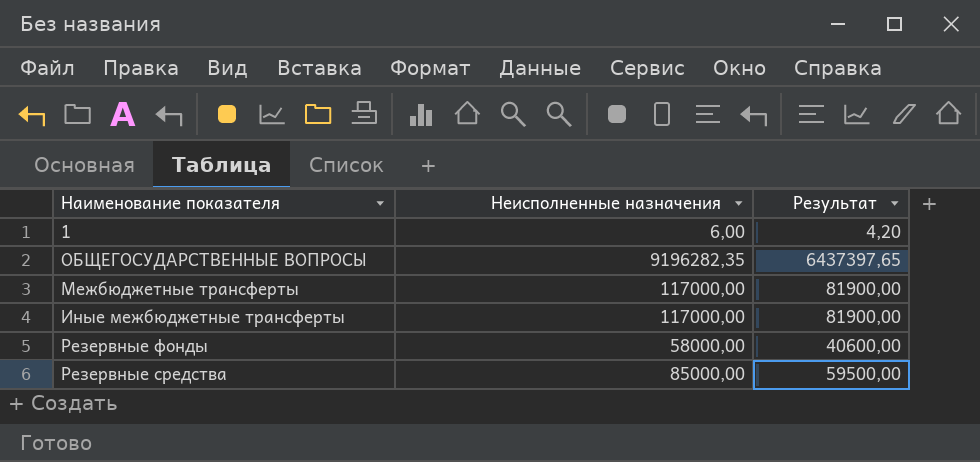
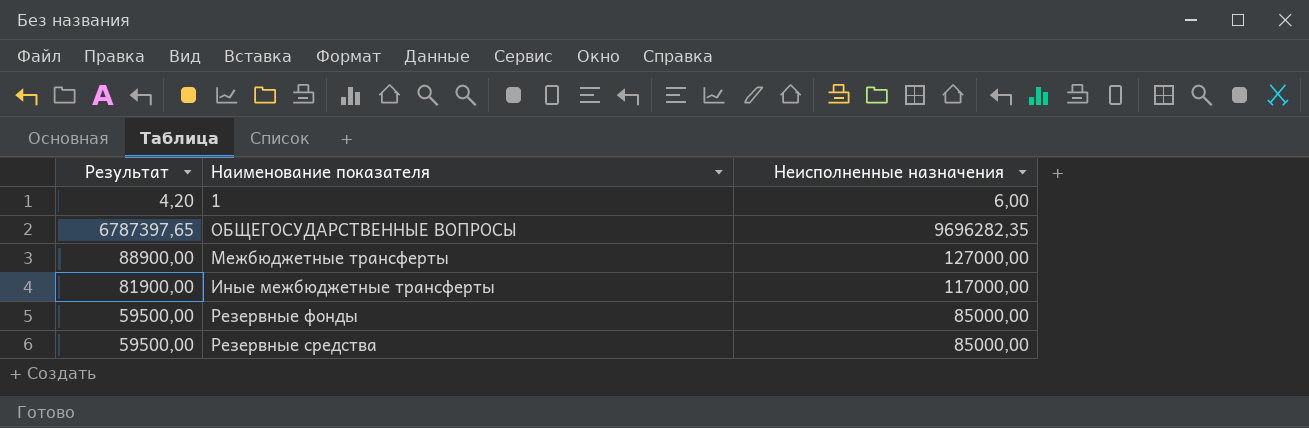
column Результат | position: 3 -> 1
ОБЩЕГОСУДАРСТВЕННЫЕ ВОПРОСЫ | Результат: 6437397,65 -> 6787397,65
ОБЩЕГОСУДАРСТВЕННЫЕ ВОПРОСЫ | Неисполненные назначения: 9196282,35 -> 9696282,35
Межбюджетные трансферты | Результат: 81900,00 -> 88900,00
Межбюджетные трансферты | Неисполненные назначения: 117000,00 -> 127000,00
Резервные фонды | Результат: 40600,00 -> 59500,00
Резервные фонды | Неисполненные назначения: 58000,00 -> 85000,00

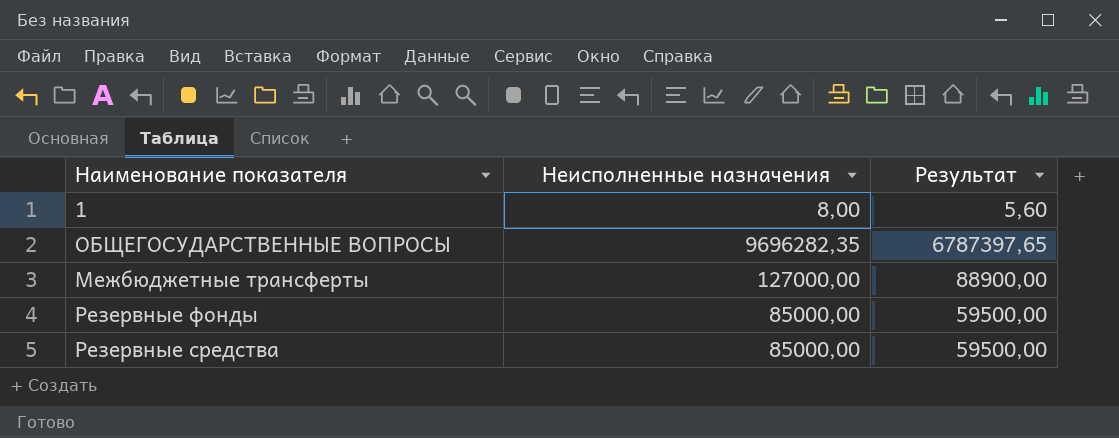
column Результат | position: 1 -> 3
row Иные межбюджетные трансферты: 81900,00 | 117000,00 -> none
1 | Неисполненные назначения: 6,00 -> 8,00
1 | Результат: 4,20 -> 5,60

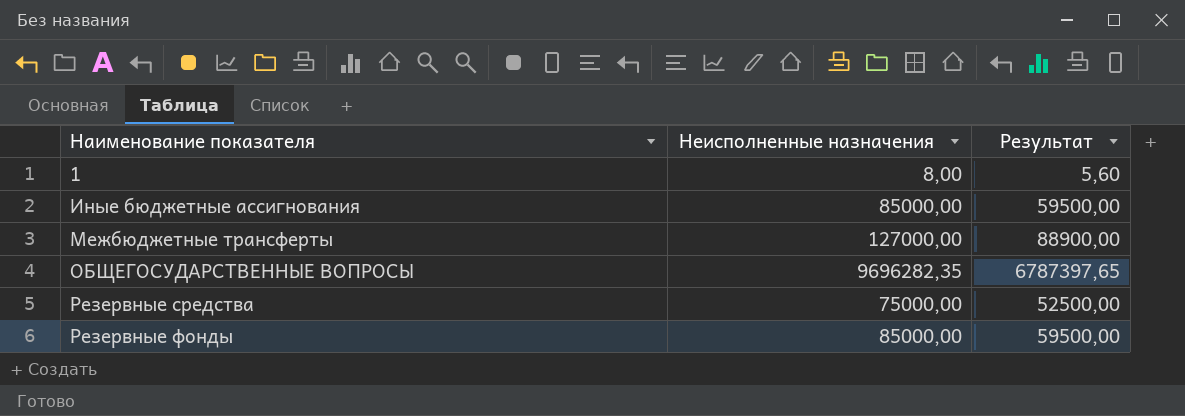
row order: none -> Наименование показателя ascending
row Иные бюджетные ассигнования: none -> 85000,00 | 59500,00
Резервные средства | Неисполненные назначения: 85000,00 -> 75000,00
Резервные средства | Результат: 59500,00 -> 52500,00

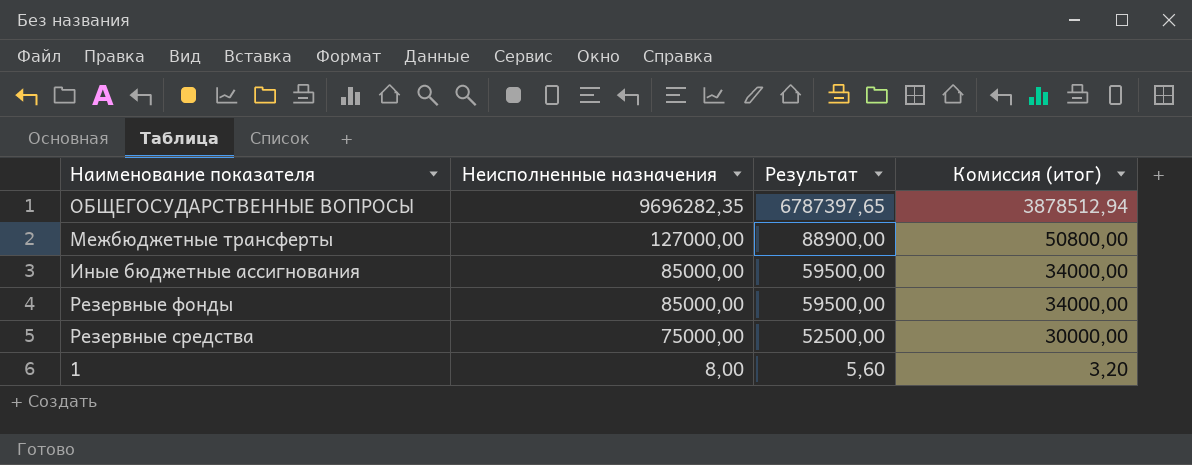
row order: Наименование показателя ascending -> Неисполненные назначения descending
column Комиссия (итог) | formula: none -> [Неисполненные назначения] * 0,4

